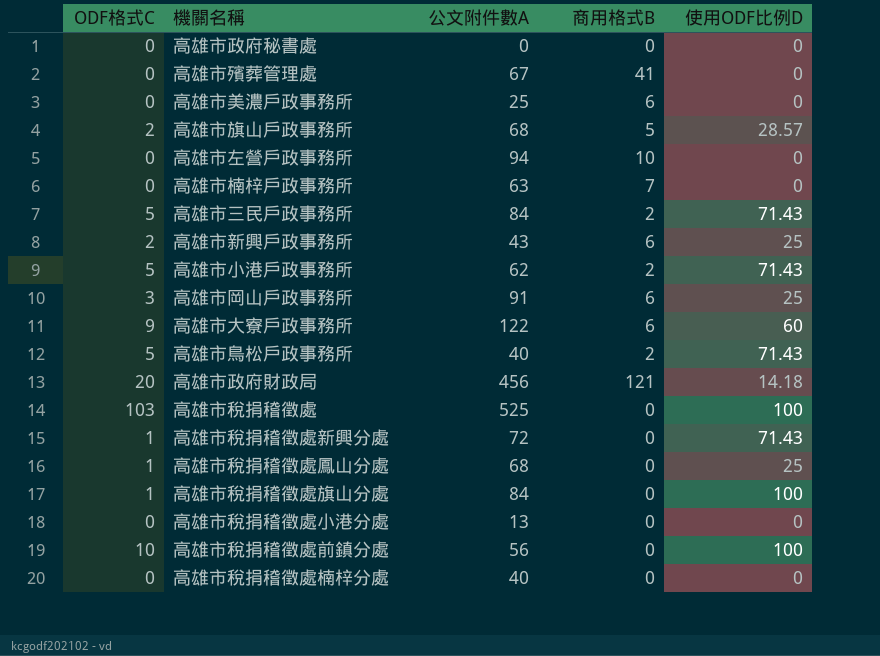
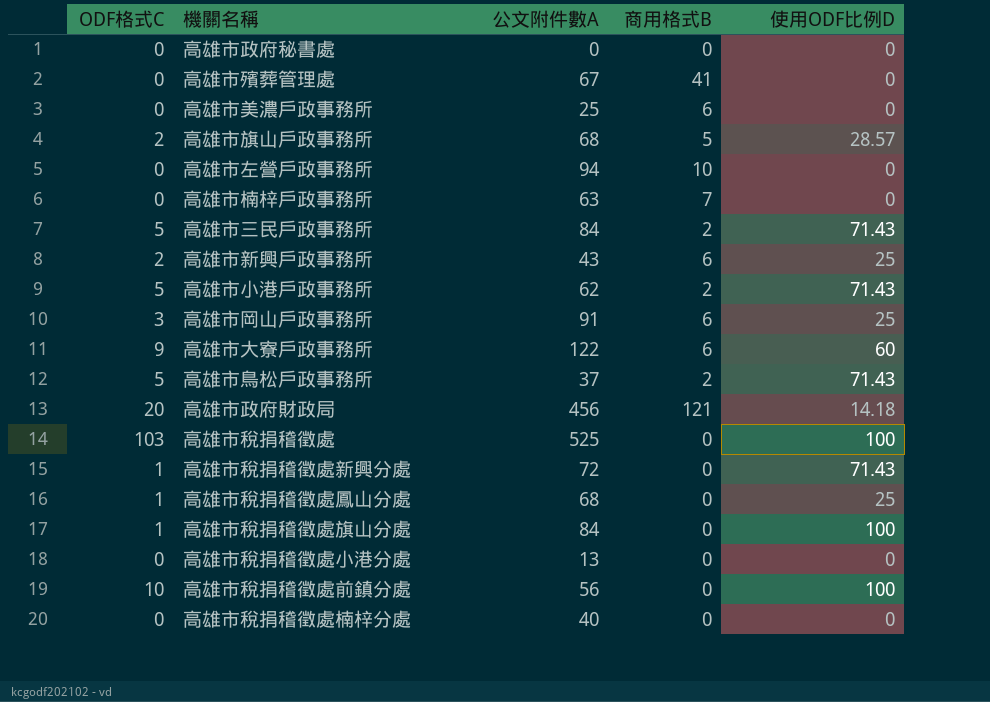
高雄市鳥松戶政事務所 | 公文附件數A: 40 -> 37

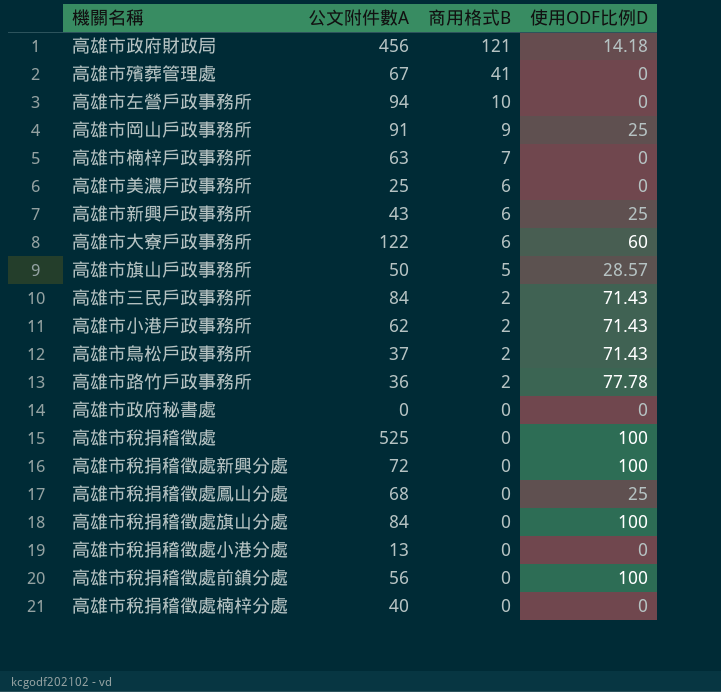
row order: none -> 商用格式B descending
column ODF格式C | position: 1 -> none
高雄市岡山戶政事務所 | 商用格式B: 6 -> 9
高雄市旗山戶政事務所 | 公文附件數A: 68 -> 50
row 高雄市路竹戶政事務所: none -> 36 | 2 | 77.78
高雄市稅捐稽徵處新興分處 | 使用ODF比例D: 71.43 -> 100

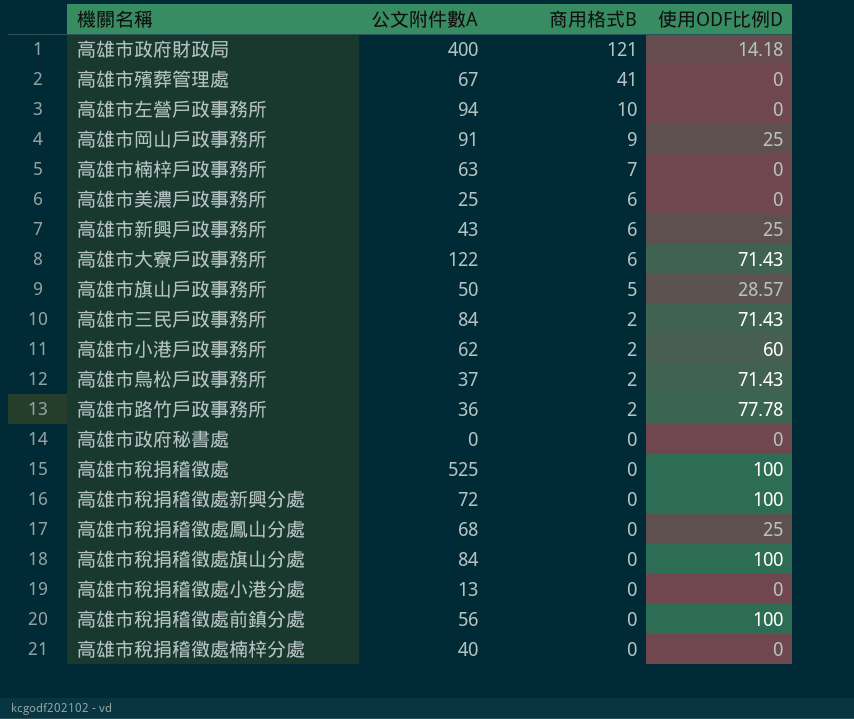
高雄市政府財政局 | 公文附件數A: 456 -> 400
高雄市大寮戶政事務所 | 使用ODF比例D: 60 -> 71.43
高雄市小港戶政事務所 | 使用ODF比例D: 71.43 -> 60

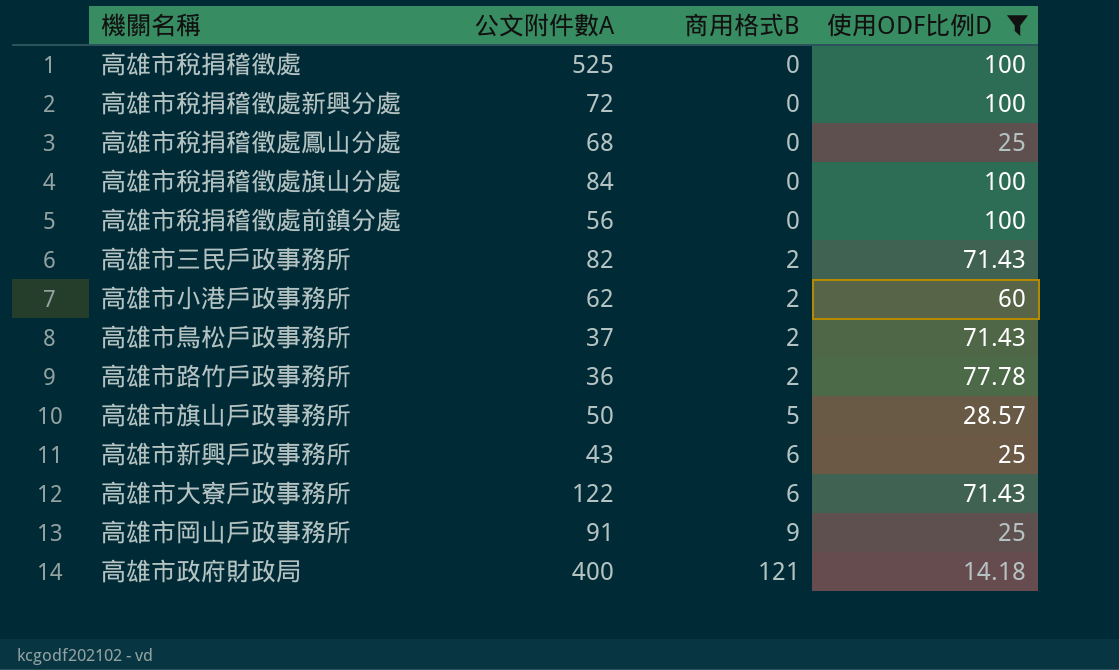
filter: none -> 使用ODF比例D != 0
row order: 商用格式B descending -> 商用格式B ascending
高雄市三民戶政事務所 | 公文附件數A: 84 -> 82

